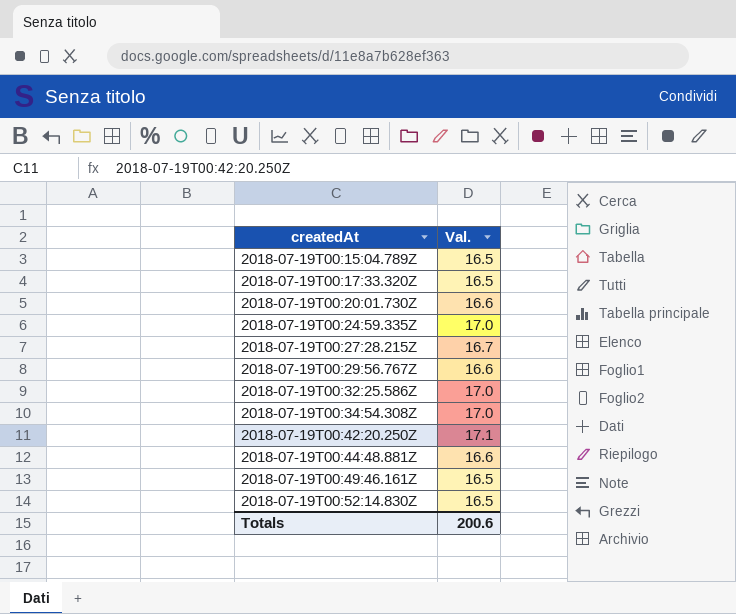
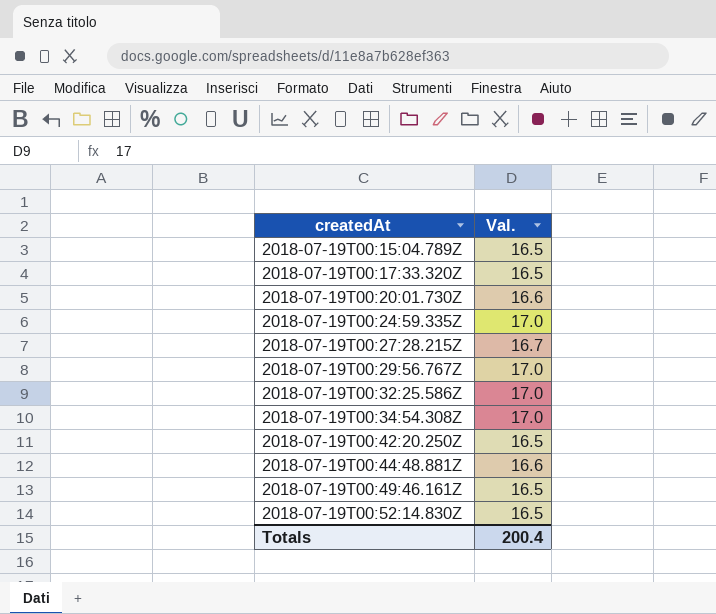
2018-07-19T00:29:56.767Z | Val.: 16.6 -> 17.0
2018-07-19T00:42:20.250Z | Val.: 17.1 -> 16.5
Totals | Val.: 200.6 -> 200.4

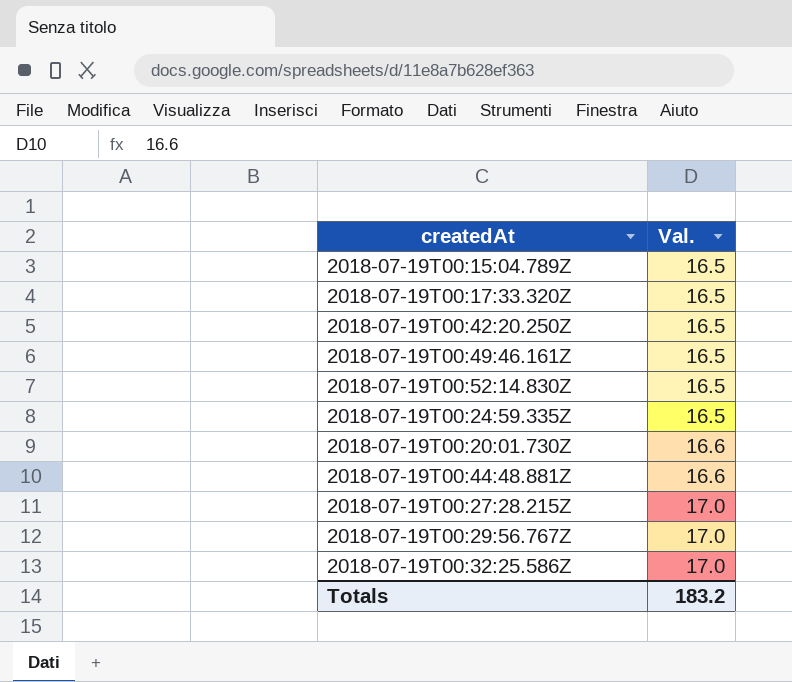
row order: createdAt ascending -> Val. ascending
row 2018-07-19T00:34:54.308Z: 17.0 -> none
2018-07-19T00:24:59.335Z | Val.: 17.0 -> 16.5
2018-07-19T00:27:28.215Z | Val.: 16.7 -> 17.0
Totals | Val.: 200.4 -> 183.2

